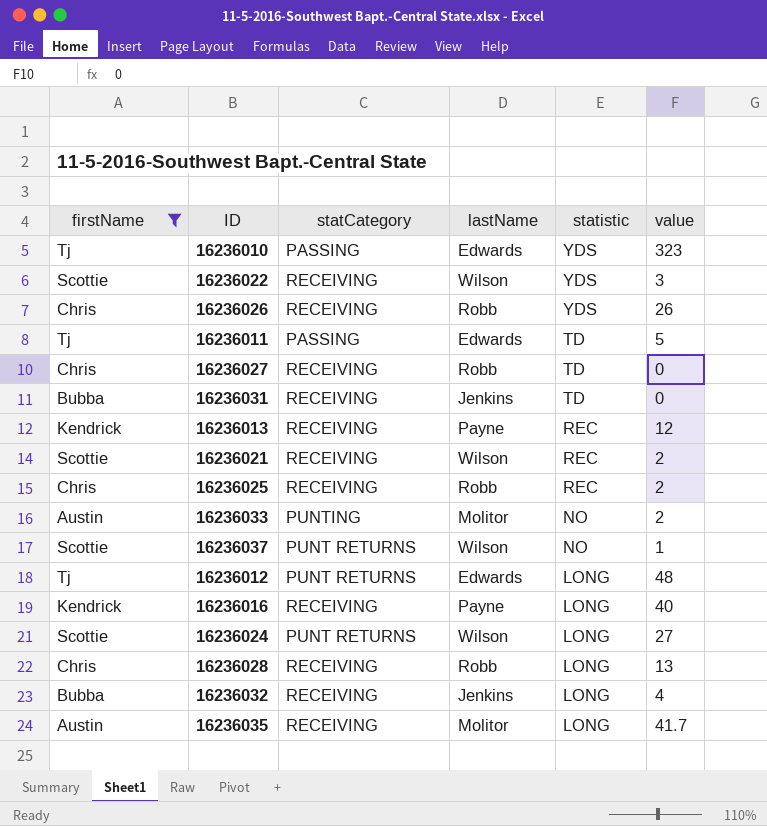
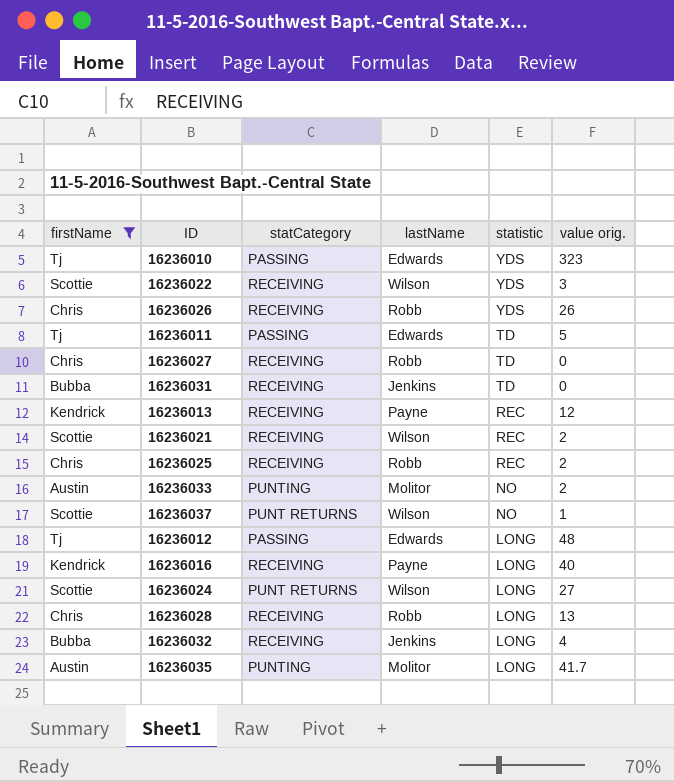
column name: value -> value orig.
16236012 | statCategory: PUNT RETURNS -> PASSING
16236035 | statCategory: RECEIVING -> PUNTING

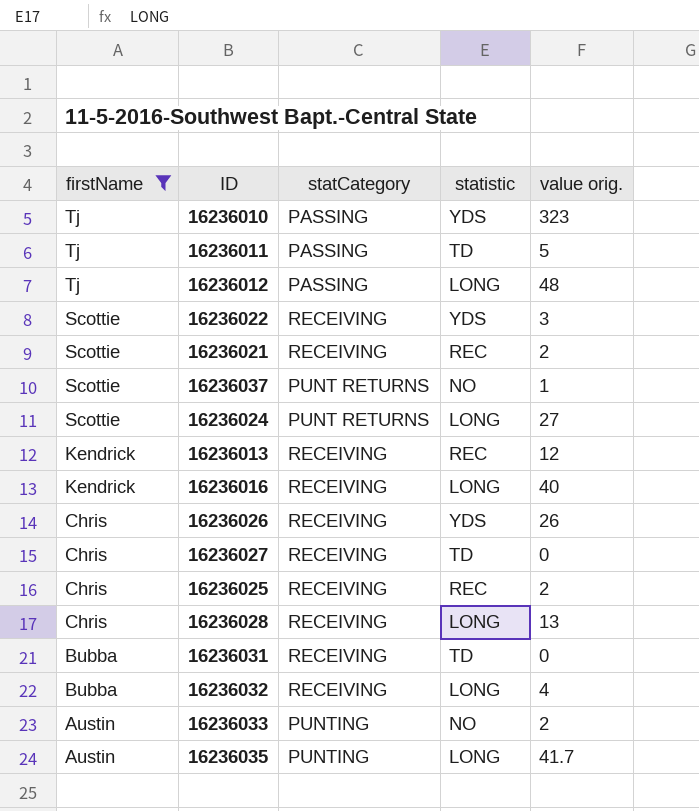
row order: statistic descending -> firstName descending
column lastName | position: 4 -> none

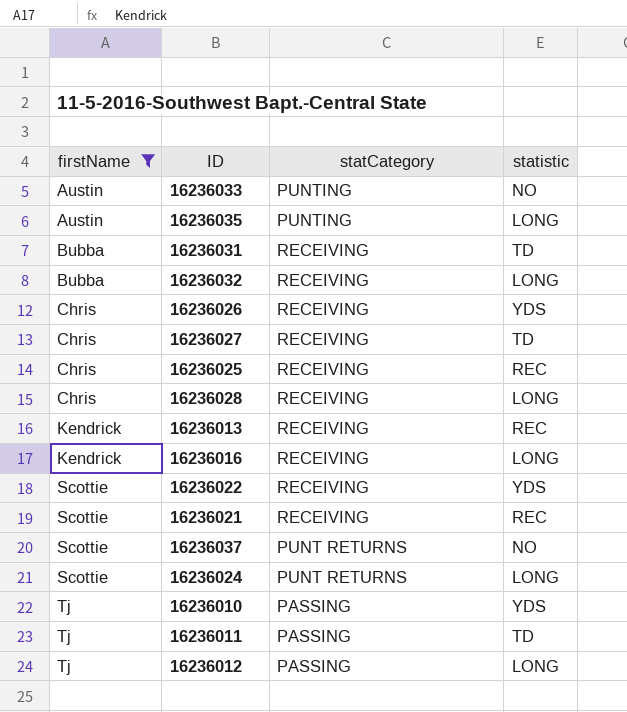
row order: firstName descending -> firstName ascending
column value orig. | position: 5 -> none

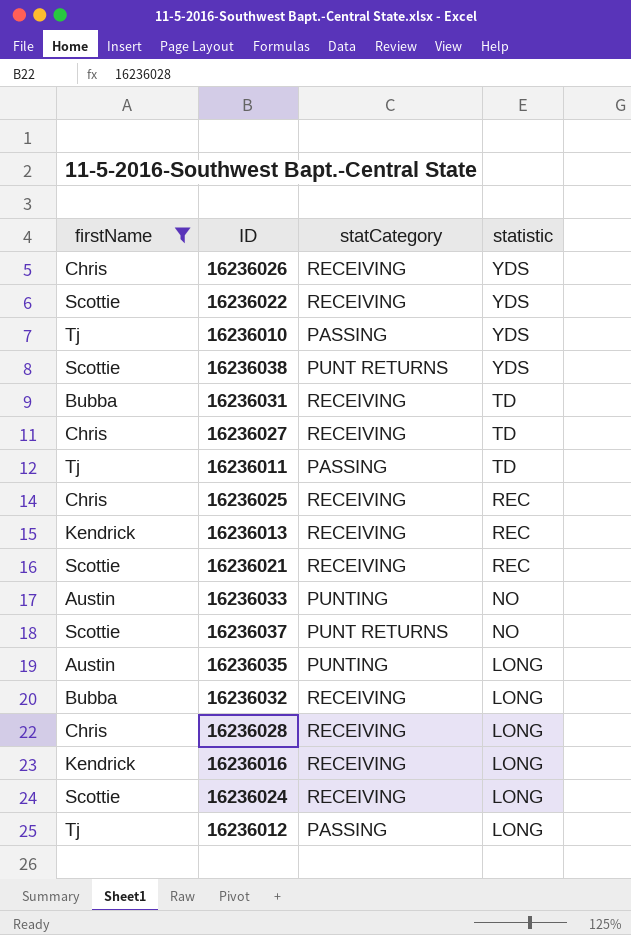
row order: firstName ascending -> statistic descending
row 16236038: none -> Scottie | PUNT RETURNS | YDS
16236024 | statCategory: PUNT RETURNS -> RECEIVING

